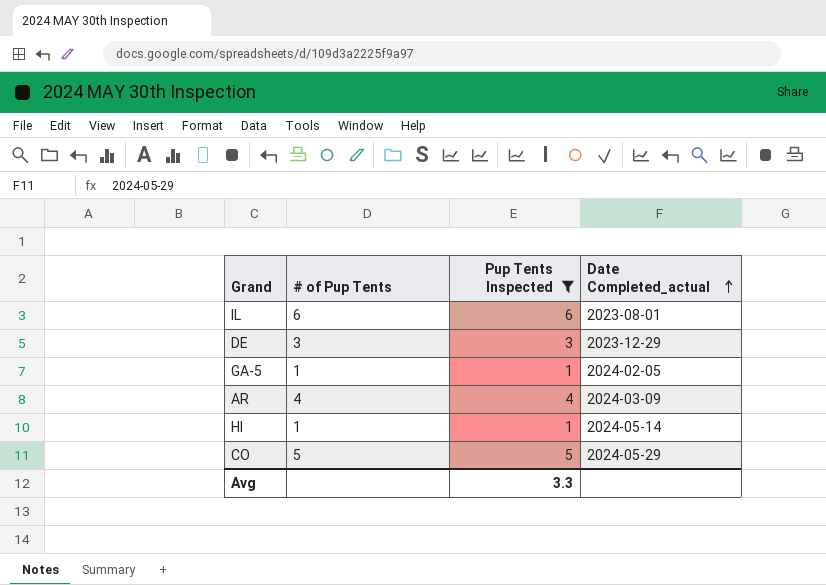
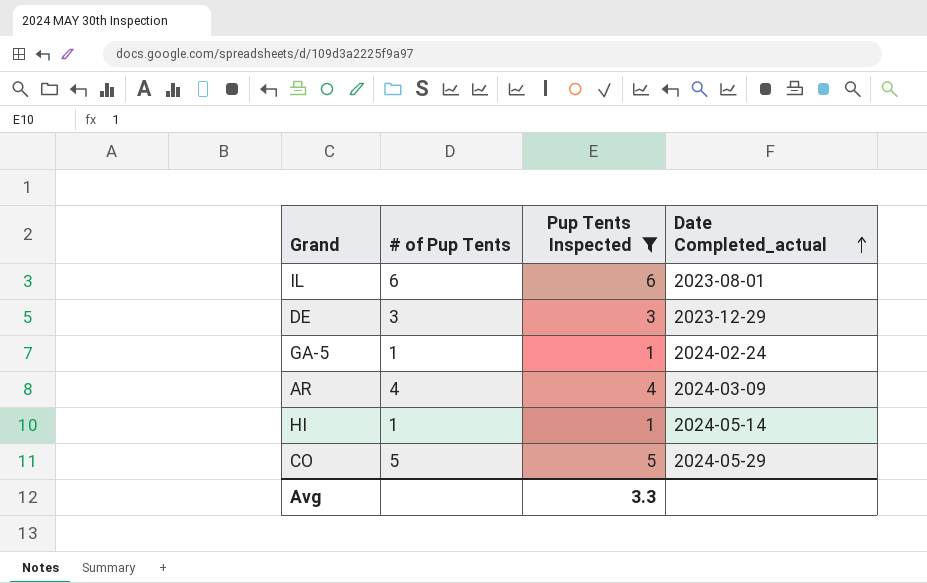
GA-5 | Date Completed_actual: 2024-02-05 -> 2024-02-24

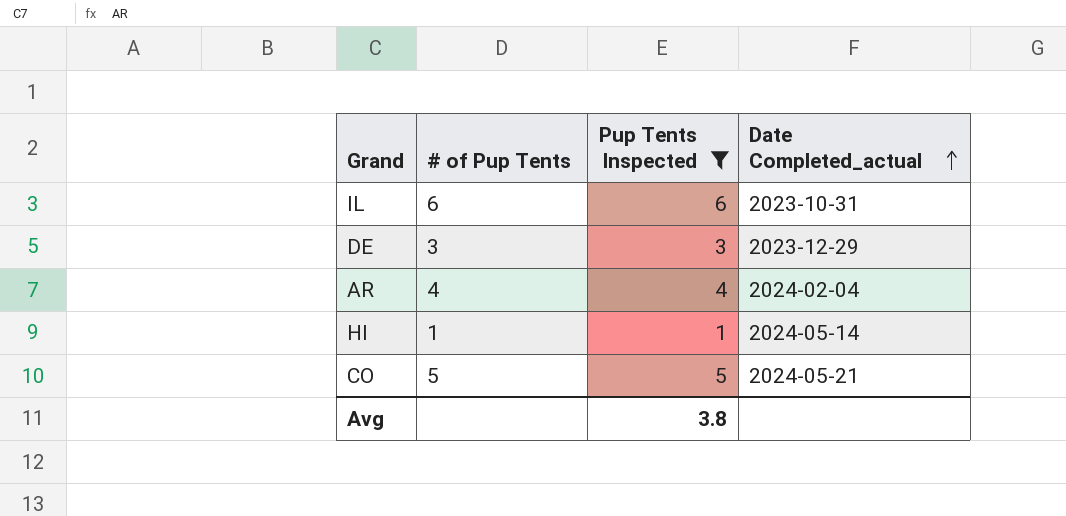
row GA-5: 1 | 1 | 2024-02-24 -> none
IL | Date Completed_actual: 2023-08-01 -> 2023-10-31
AR | Date Completed_actual: 2024-03-09 -> 2024-02-04
CO | Date Completed_actual: 2024-05-29 -> 2024-05-21
Avg | Pup Tents Inspected: 3.3 -> 3.8

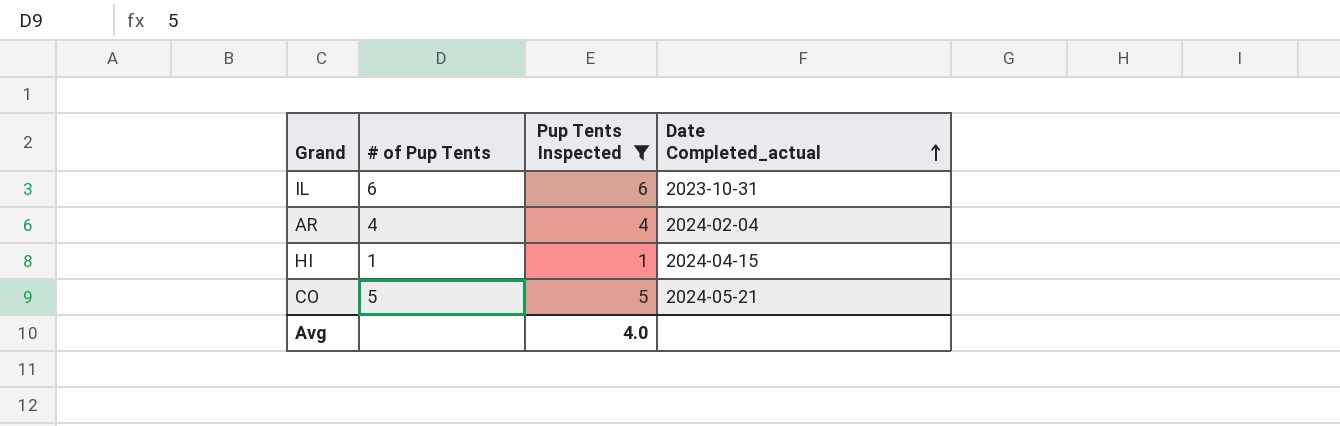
row DE: 3 | 3 | 2023-12-29 -> none
HI | Date Completed_actual: 2024-05-14 -> 2024-04-15
Avg | Pup Tents Inspected: 3.8 -> 4.0

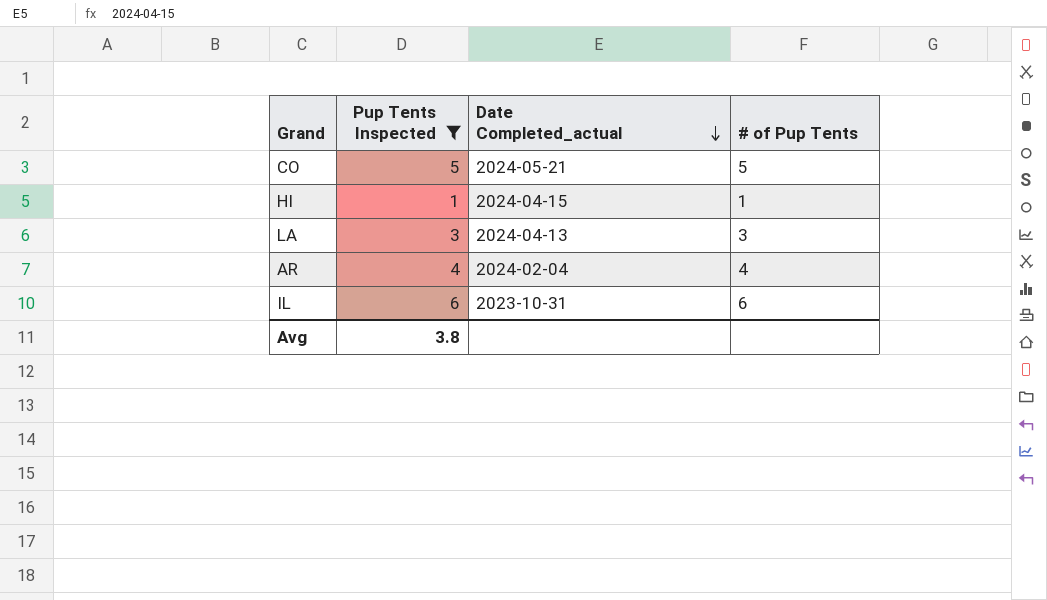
row order: Date Completed_actual ascending -> Date Completed_actual descending
column # of Pup Tents | position: 2 -> 4
row LA: none -> 3 | 2024-04-13 | 3
Avg | Pup Tents Inspected: 4.0 -> 3.8

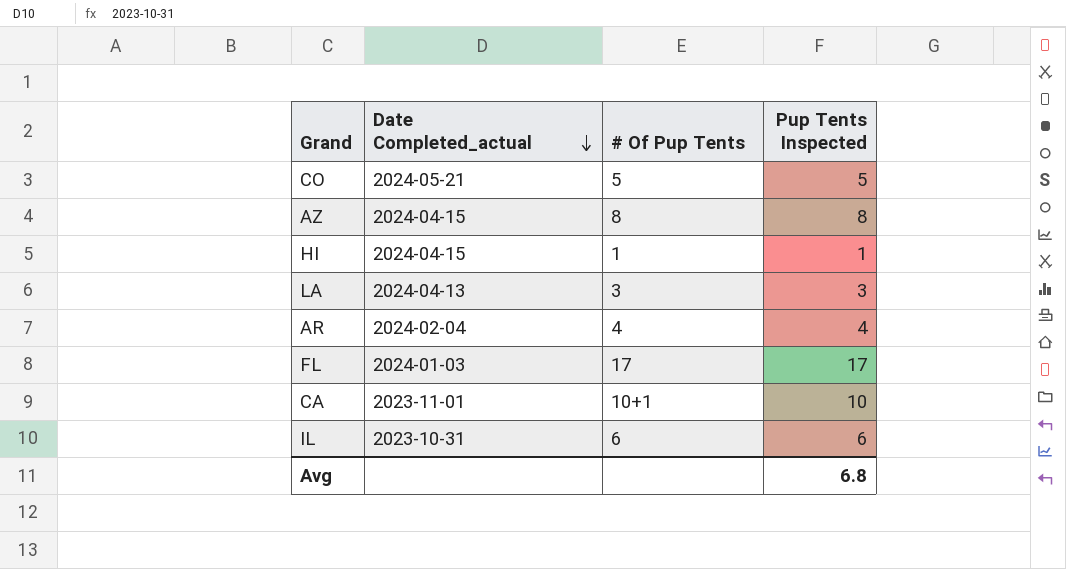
filter: Pup Tents Inspected <= 6 -> none
column name: # of Pup Tents -> # Of Pup Tents
column Pup Tents Inspected | position: 2 -> 4
Avg | Pup Tents Inspected: 3.8 -> 6.8

